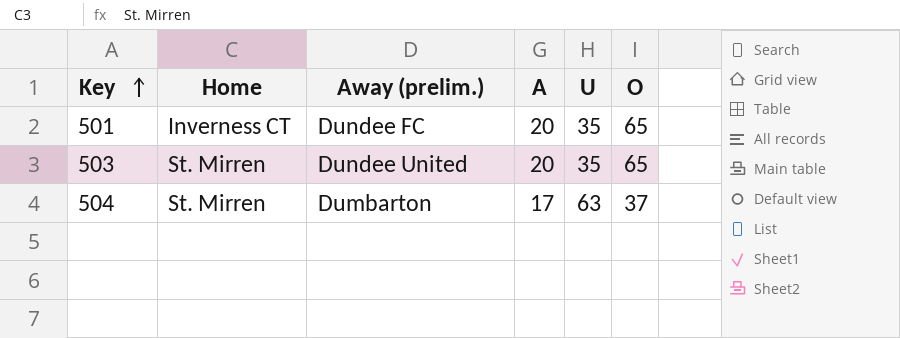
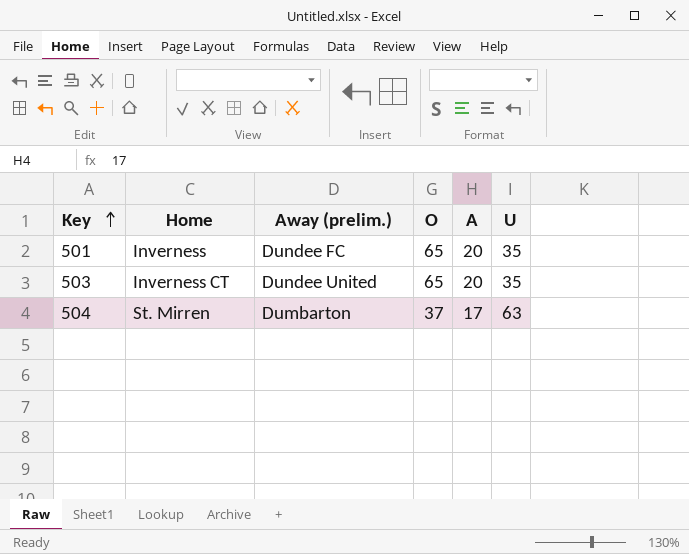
column O | position: 6 -> 4
501 | Home: Inverness CT -> Inverness
503 | Home: St. Mirren -> Inverness CT

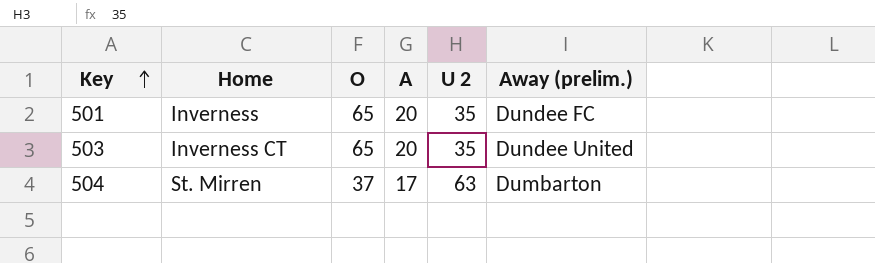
column name: U -> U 2
column Away (prelim.) | position: 3 -> 6

